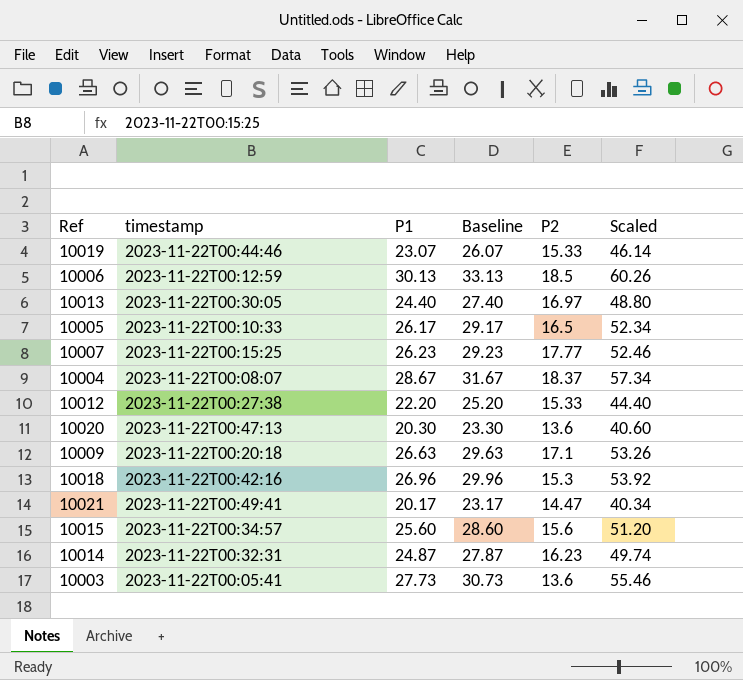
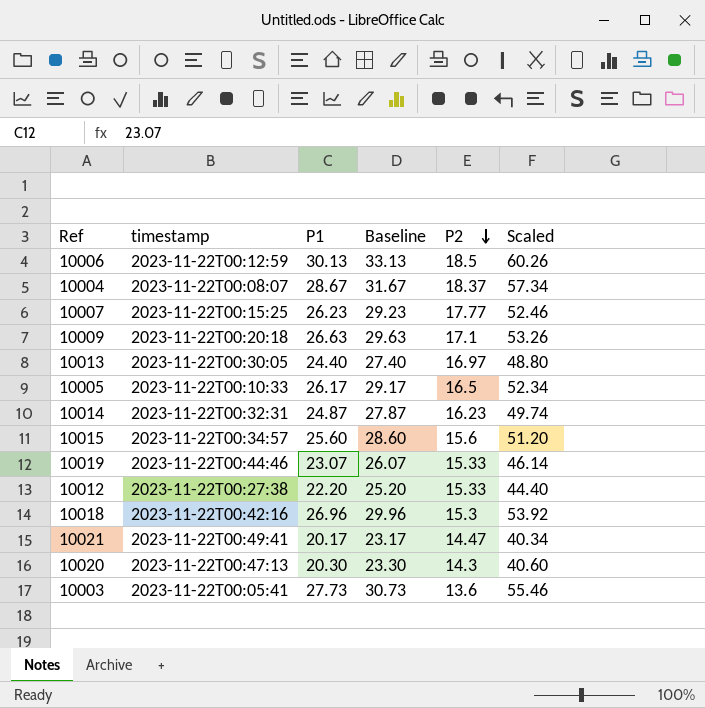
row order: none -> P2 descending
10020 | P2: 13.6 -> 14.3

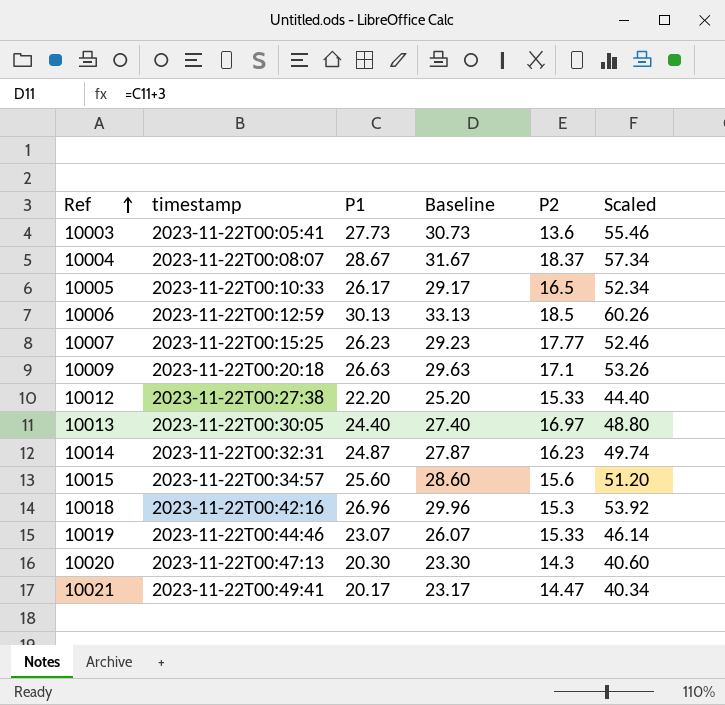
row order: P2 descending -> Ref ascending

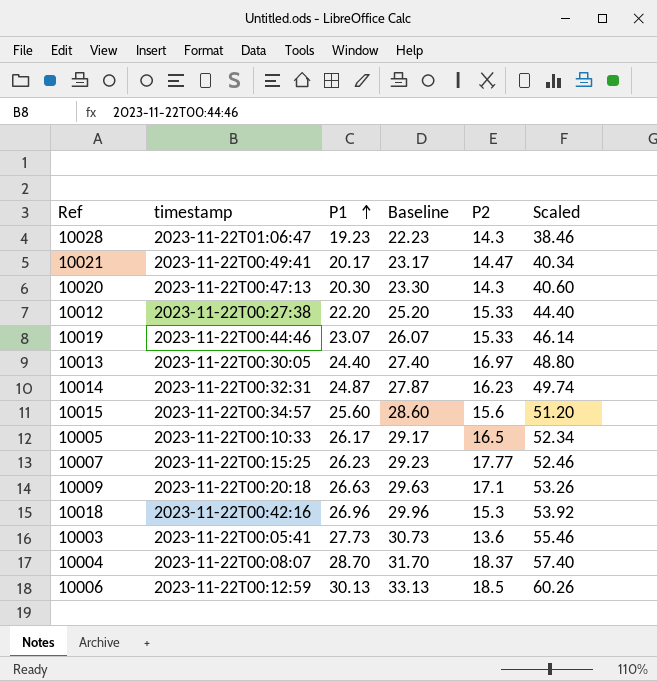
row order: Ref ascending -> P1 ascending
row 10028: none -> 2023-11-22T01:06:47 | 19.23 | 22.23 | 14.3 | 38.46
10004 | P1: 28.67 -> 28.70
10004 | Baseline: 31.67 -> 31.70
10004 | Scaled: 57.34 -> 57.40

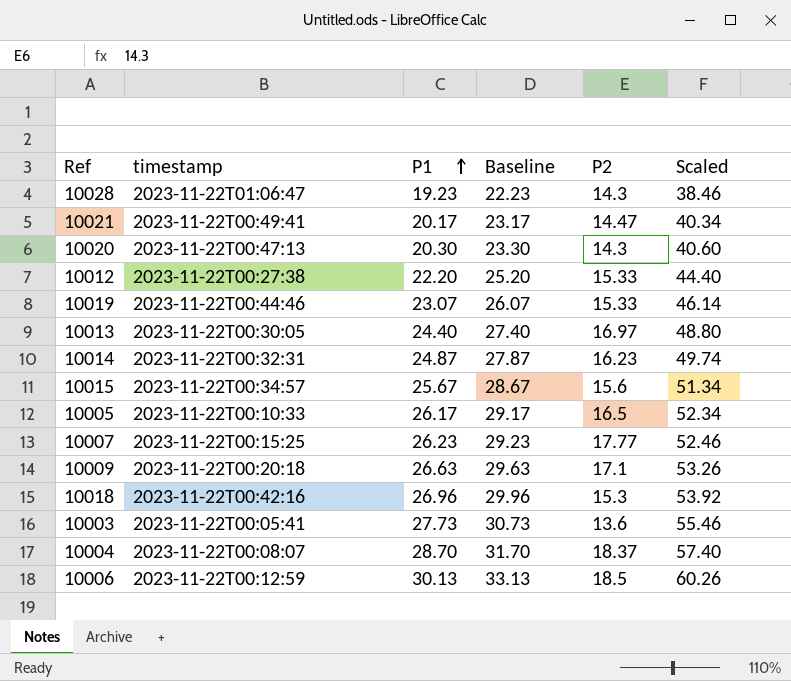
10015 | P1: 25.60 -> 25.67
10015 | Baseline: 28.60 -> 28.67
10015 | Scaled: 51.20 -> 51.34

